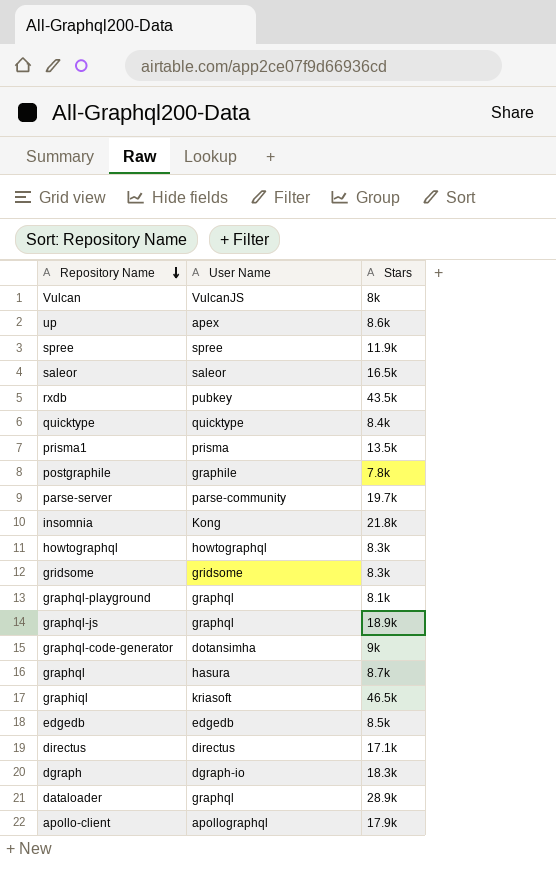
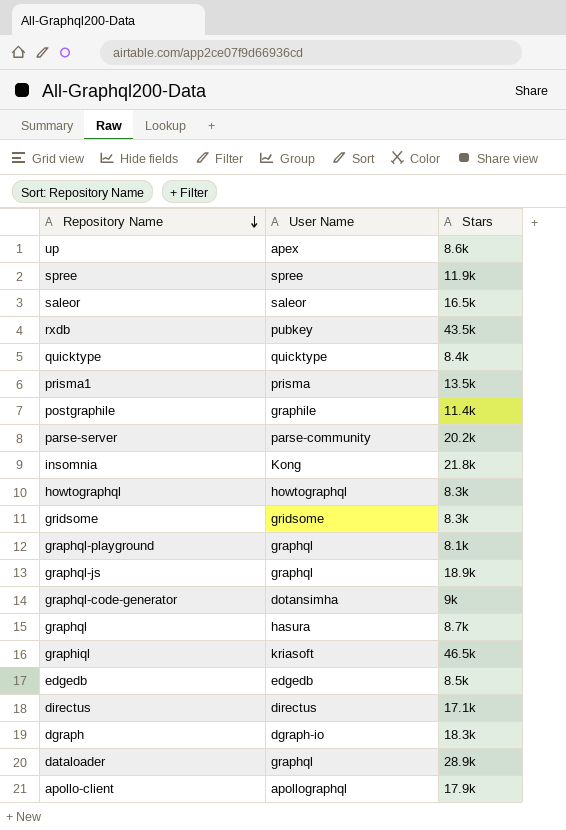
row Vulcan: VulcanJS | 8k -> none
postgraphile | Stars: 7.8k -> 11.4k
parse-server | Stars: 19.7k -> 20.2k

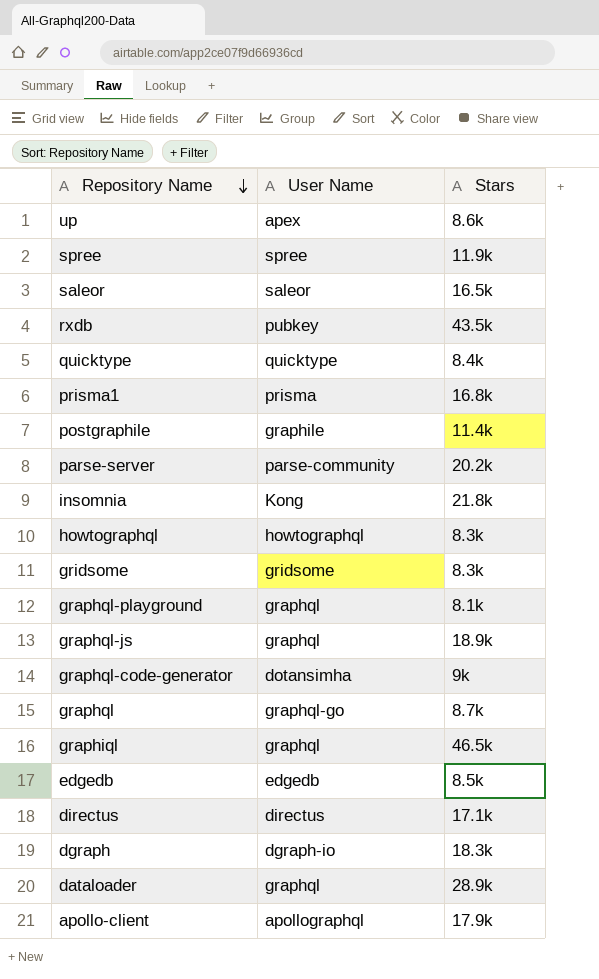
prisma1 | Stars: 13.5k -> 16.8k
graphql | User Name: hasura -> graphql-go
graphiql | User Name: kriasoft -> graphql

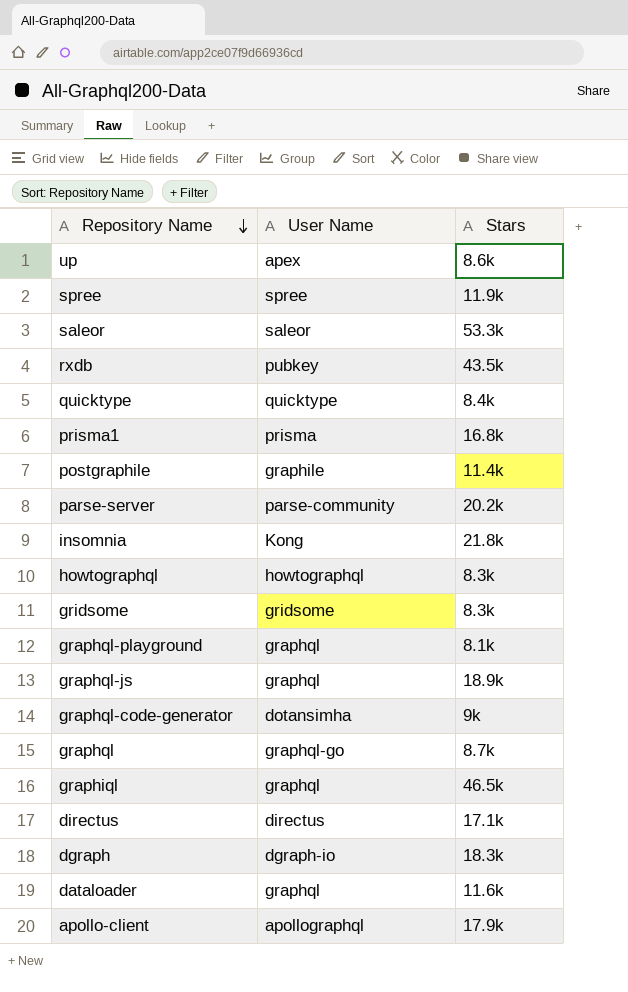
row edgedb: edgedb | 8.5k -> none
saleor | Stars: 16.5k -> 53.3k
dataloader | Stars: 28.9k -> 11.6k

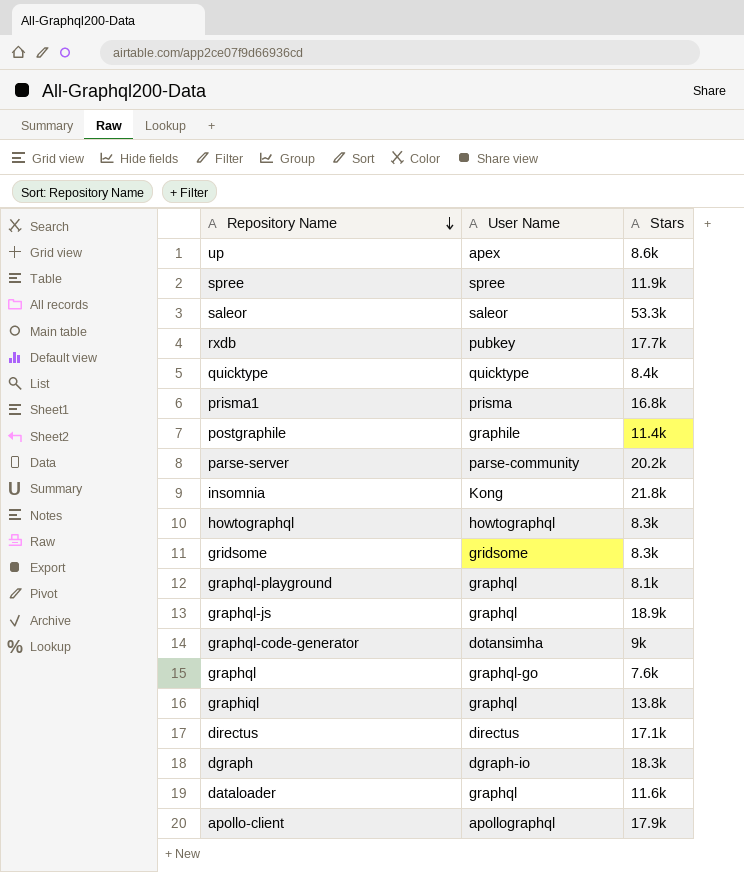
rxdb | Stars: 43.5k -> 17.7k
graphql | Stars: 8.7k -> 7.6k
graphiql | Stars: 46.5k -> 13.8k

